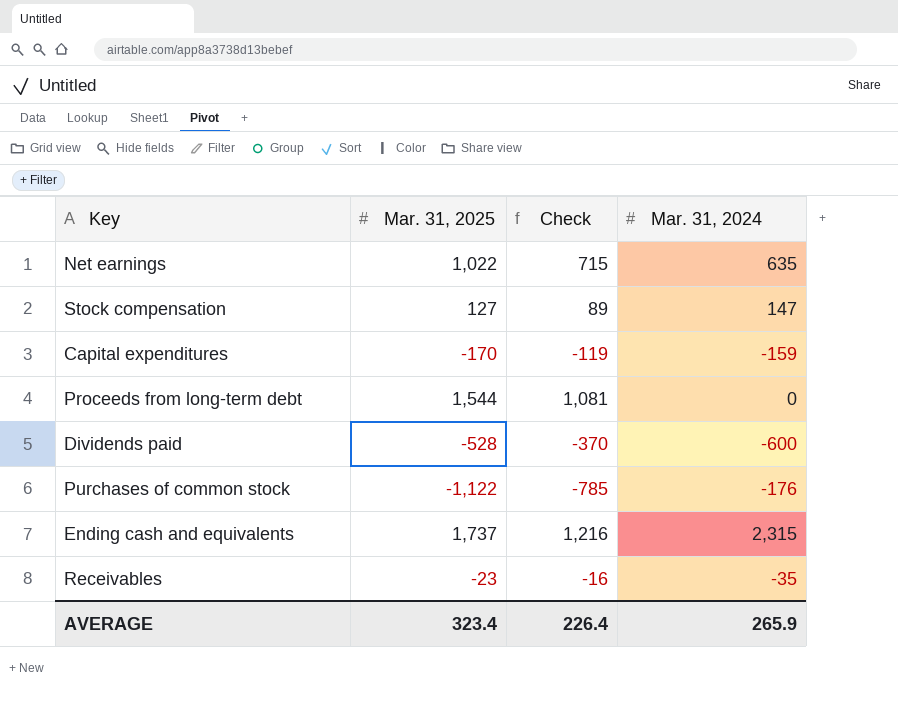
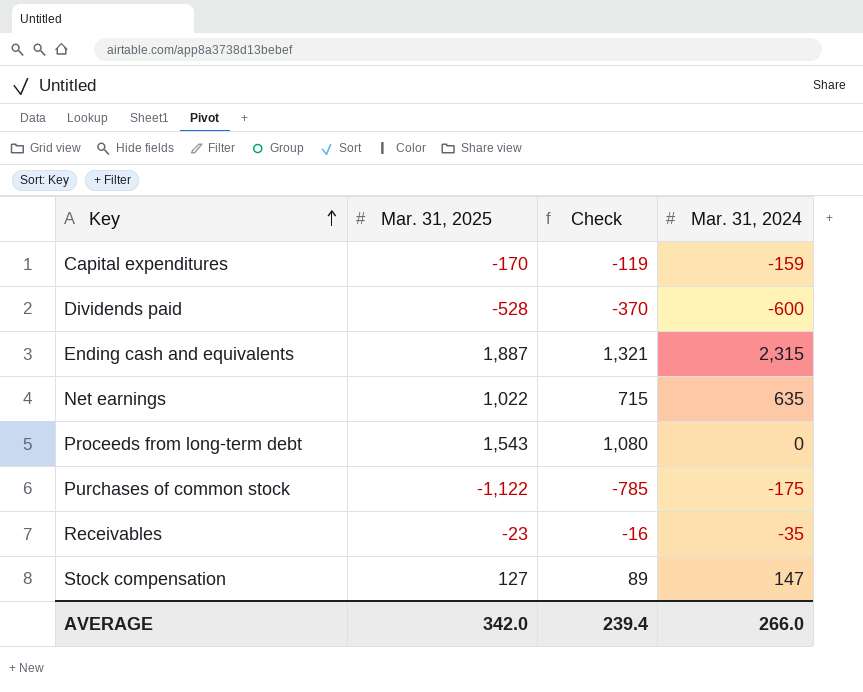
row order: none -> Key ascending
Ending cash and equivalents | Mar. 31, 2025: 1,737 -> 1,887
Ending cash and equivalents | Check: 1,216 -> 1,321
Proceeds from long-term debt | Mar. 31, 2025: 1,544 -> 1,543
Proceeds from long-term debt | Check: 1,081 -> 1,080
Purchases of common stock | Mar. 31, 2024: -176 -> -175
AVERAGE | Mar. 31, 2025: 323.4 -> 342.0
AVERAGE | Check: 226.4 -> 239.4
AVERAGE | Mar. 31, 2024: 265.9 -> 266.0

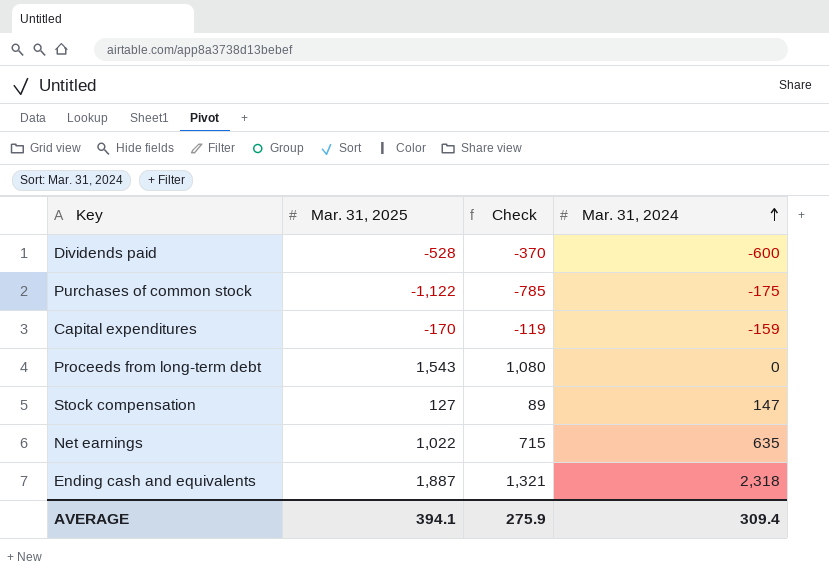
row order: Key ascending -> Mar. 31, 2024 ascending
row Receivables: -23 | -16 | -35 -> none
Ending cash and equivalents | Mar. 31, 2024: 2,315 -> 2,318
AVERAGE | Mar. 31, 2025: 342.0 -> 394.1
AVERAGE | Check: 239.4 -> 275.9
AVERAGE | Mar. 31, 2024: 266.0 -> 309.4

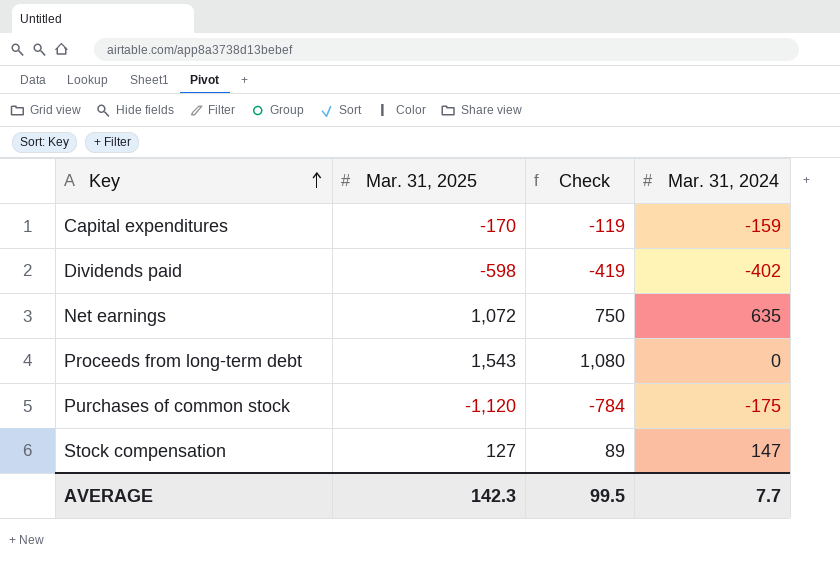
row order: Mar. 31, 2024 ascending -> Key ascending
row Ending cash and equivalents: 1,887 | 1,321 | 2,318 -> none
Dividends paid | Mar. 31, 2025: -528 -> -598
Dividends paid | Check: -370 -> -419
Dividends paid | Mar. 31, 2024: -600 -> -402
Net earnings | Mar. 31, 2025: 1,022 -> 1,072
Net earnings | Check: 715 -> 750
Purchases of common stock | Mar. 31, 2025: -1,122 -> -1,120
Purchases of common stock | Check: -785 -> -784
AVERAGE | Mar. 31, 2025: 394.1 -> 142.3
AVERAGE | Check: 275.9 -> 99.5
AVERAGE | Mar. 31, 2024: 309.4 -> 7.7

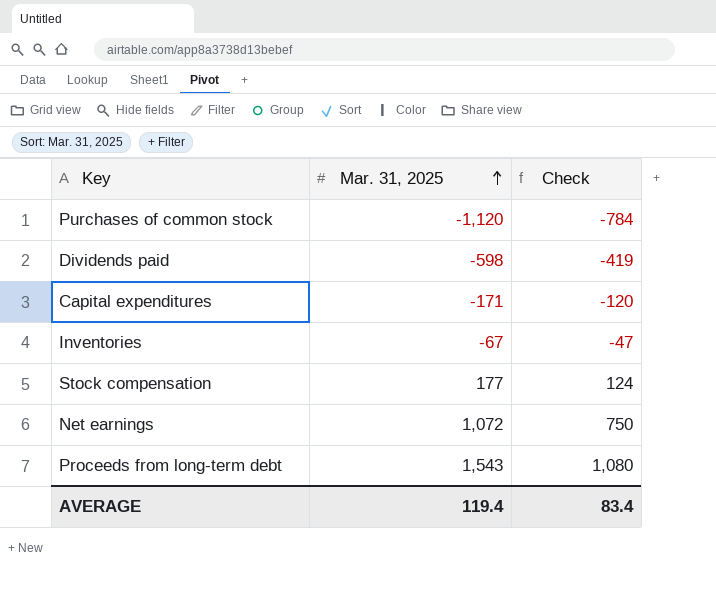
row order: Key ascending -> Mar. 31, 2025 ascending
column Mar. 31, 2024 | position: 4 -> none
Capital expenditures | Mar. 31, 2025: -170 -> -171
Capital expenditures | Check: -119 -> -120
row Inventories: none -> -67 | -47
Stock compensation | Mar. 31, 2025: 127 -> 177
Stock compensation | Check: 89 -> 124
AVERAGE | Mar. 31, 2025: 142.3 -> 119.4
AVERAGE | Check: 99.5 -> 83.4

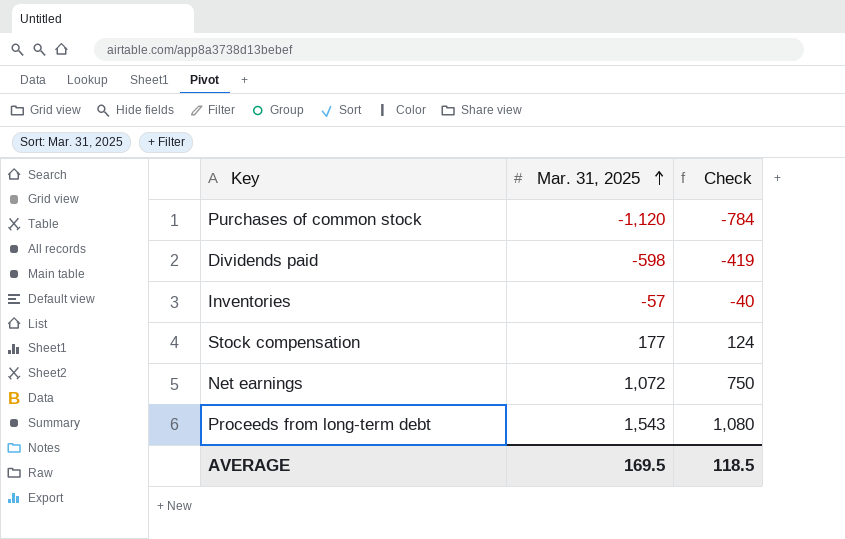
row Capital expenditures: -171 | -120 -> none
Inventories | Mar. 31, 2025: -67 -> -57
Inventories | Check: -47 -> -40
AVERAGE | Mar. 31, 2025: 119.4 -> 169.5
AVERAGE | Check: 83.4 -> 118.5

